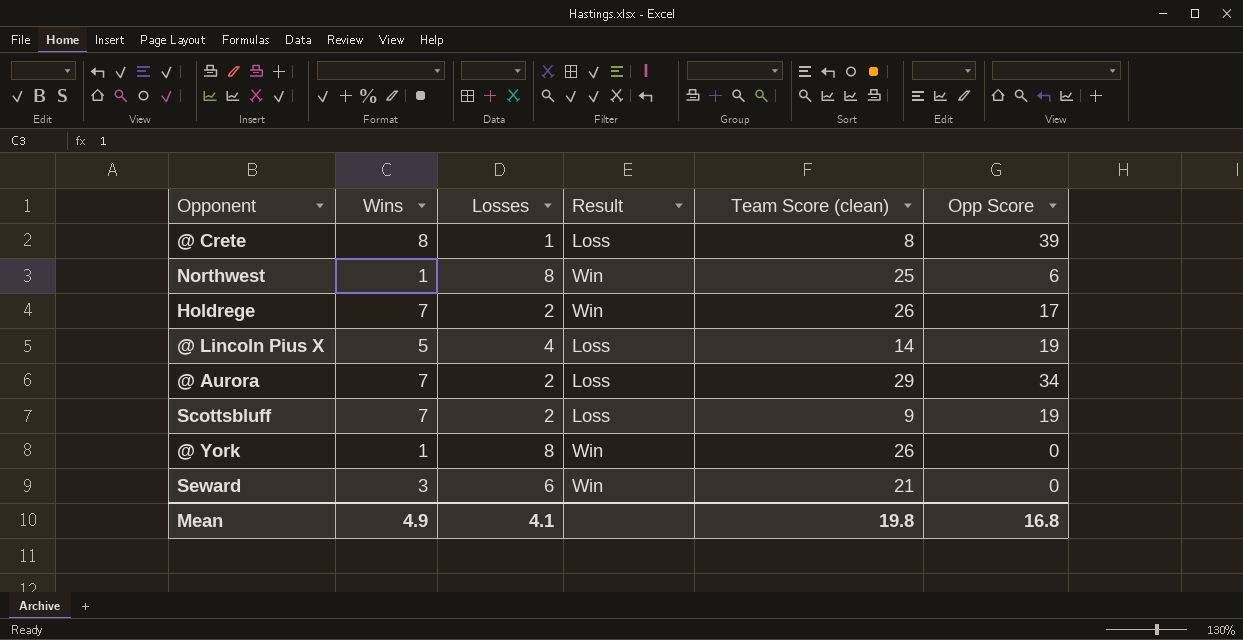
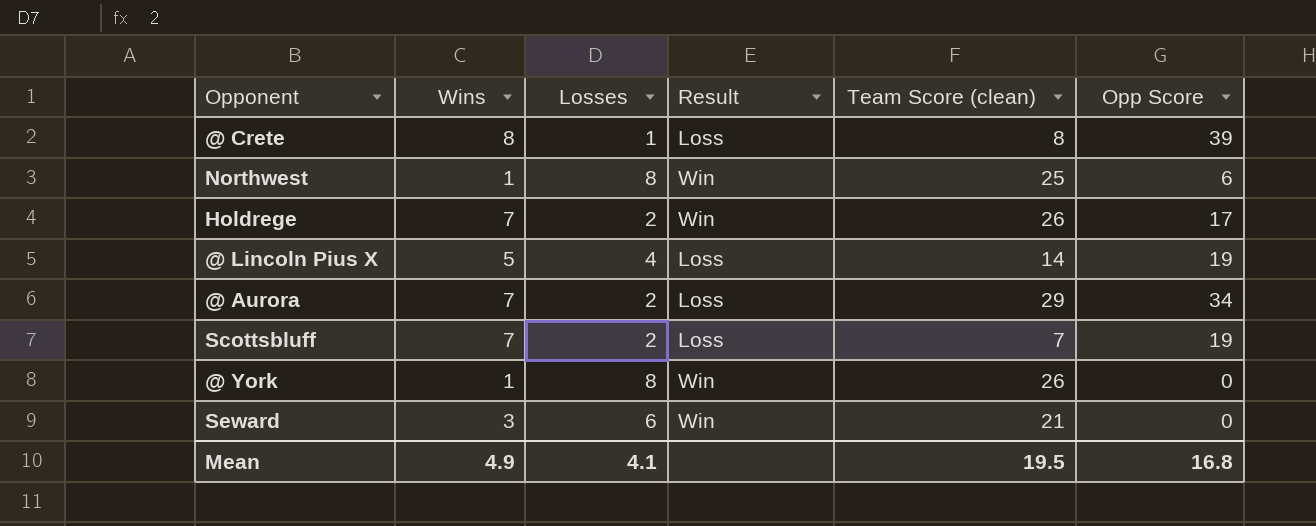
Scottsbluff | Team Score (clean): 9 -> 7
Mean | Team Score (clean): 19.8 -> 19.5

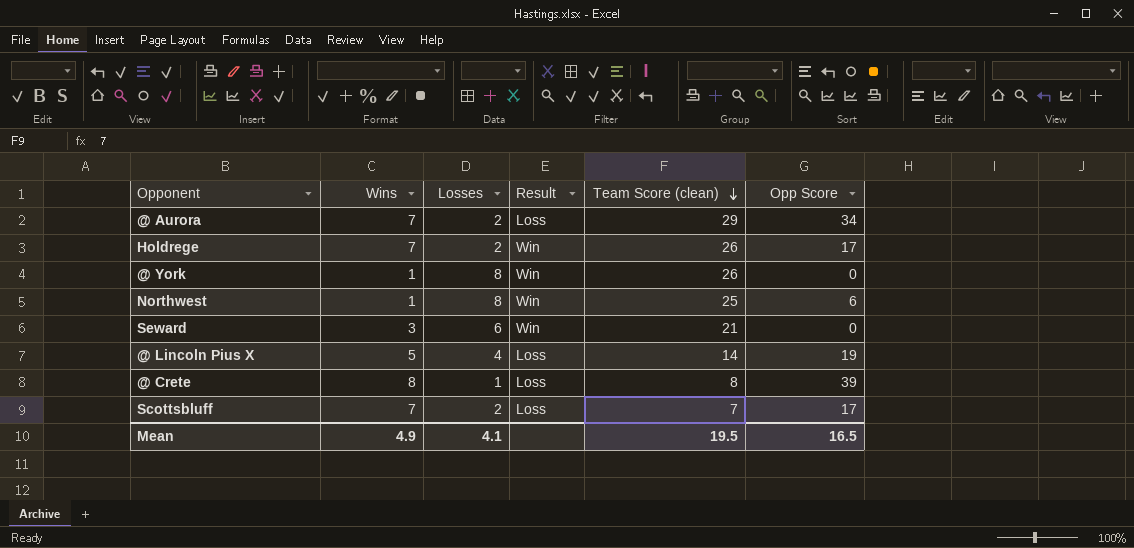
row order: none -> Team Score (clean) descending
Scottsbluff | Opp Score: 19 -> 17
Mean | Opp Score: 16.8 -> 16.5

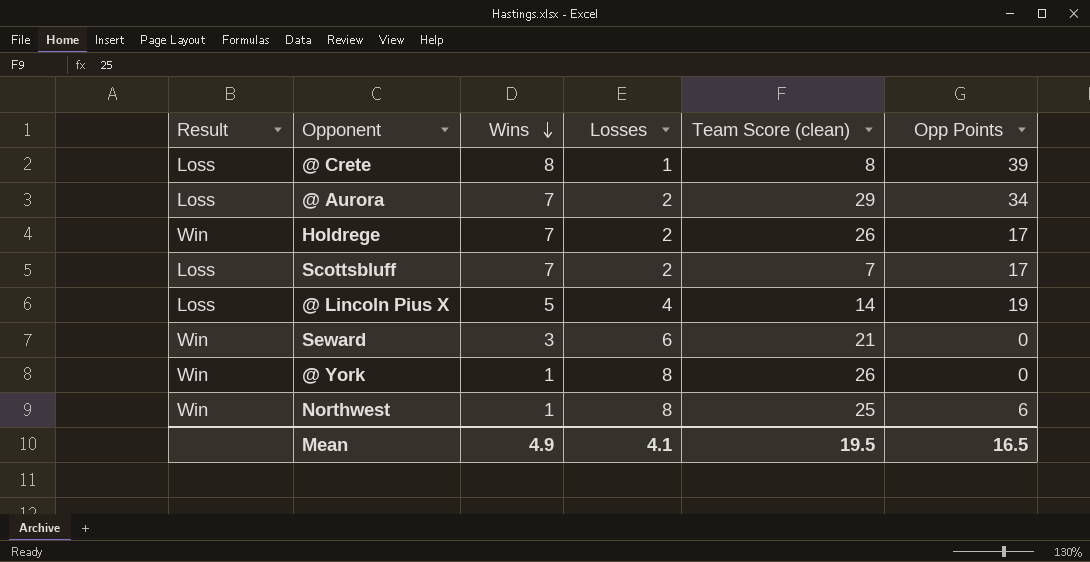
row order: Team Score (clean) descending -> Wins descending
column Result | position: 4 -> 1
column name: Opp Score -> Opp Points

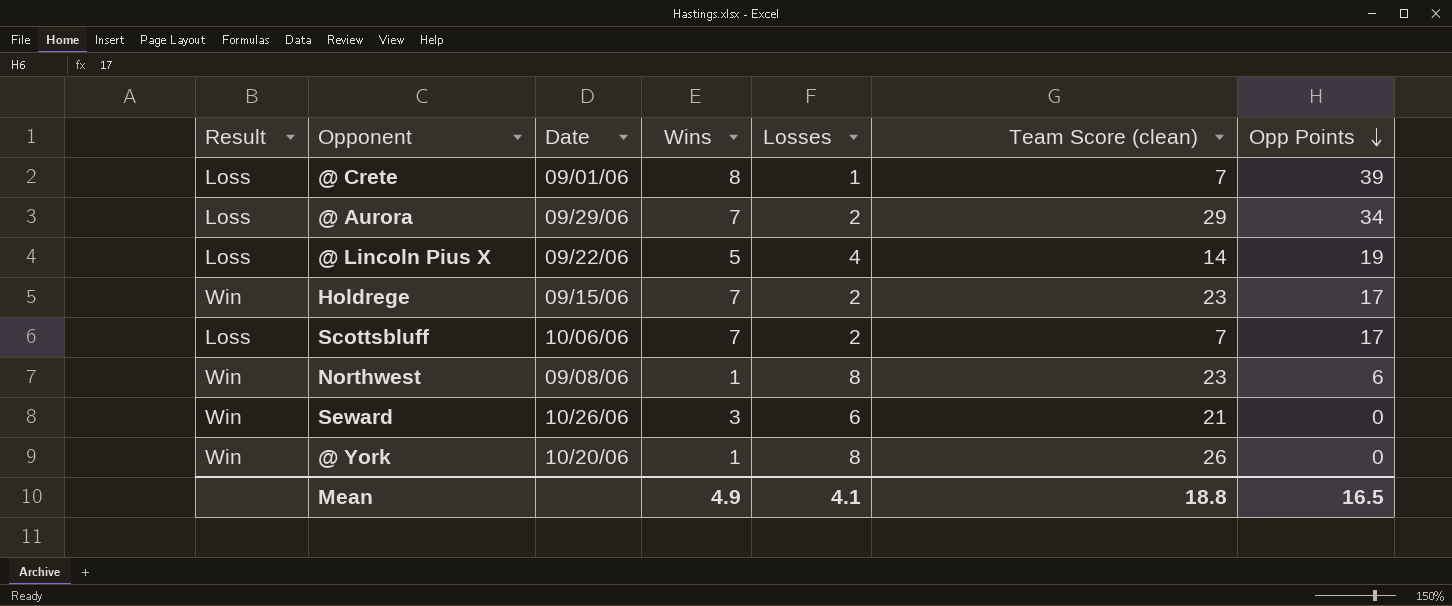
row order: Wins descending -> Opp Points descending
column Date | position: none -> 3
@ Crete | Team Score (clean): 8 -> 7
Holdrege | Team Score (clean): 26 -> 23
Northwest | Team Score (clean): 25 -> 23
Mean | Team Score (clean): 19.5 -> 18.8

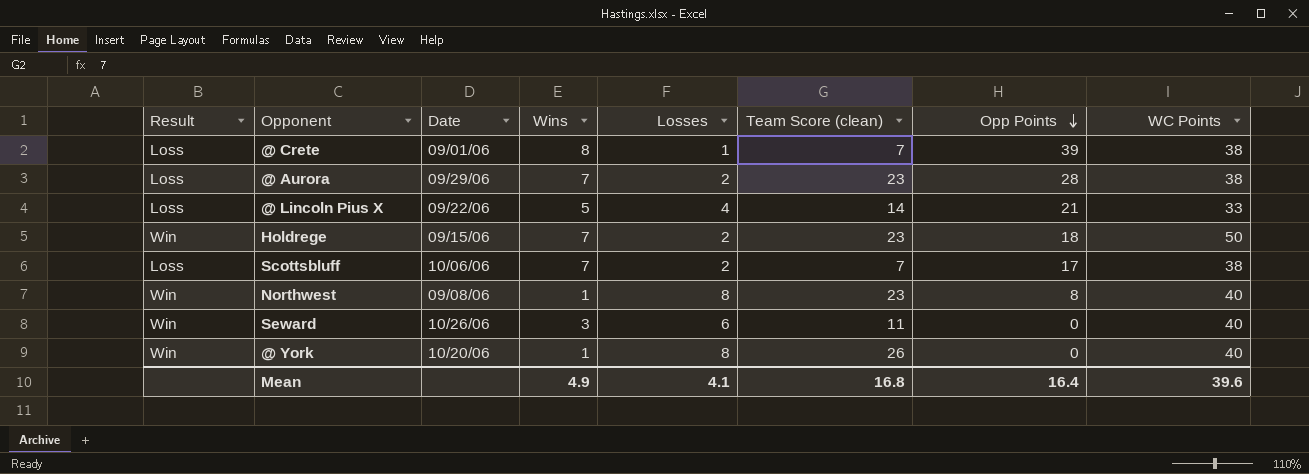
column WC Points | position: none -> 8
@ Aurora | Team Score (clean): 29 -> 23
@ Aurora | Opp Points: 34 -> 28
@ Lincoln Pius X | Opp Points: 19 -> 21
Holdrege | Opp Points: 17 -> 18
Northwest | Opp Points: 6 -> 8
Seward | Team Score (clean): 21 -> 11
Mean | Team Score (clean): 18.8 -> 16.8
Mean | Opp Points: 16.5 -> 16.4

